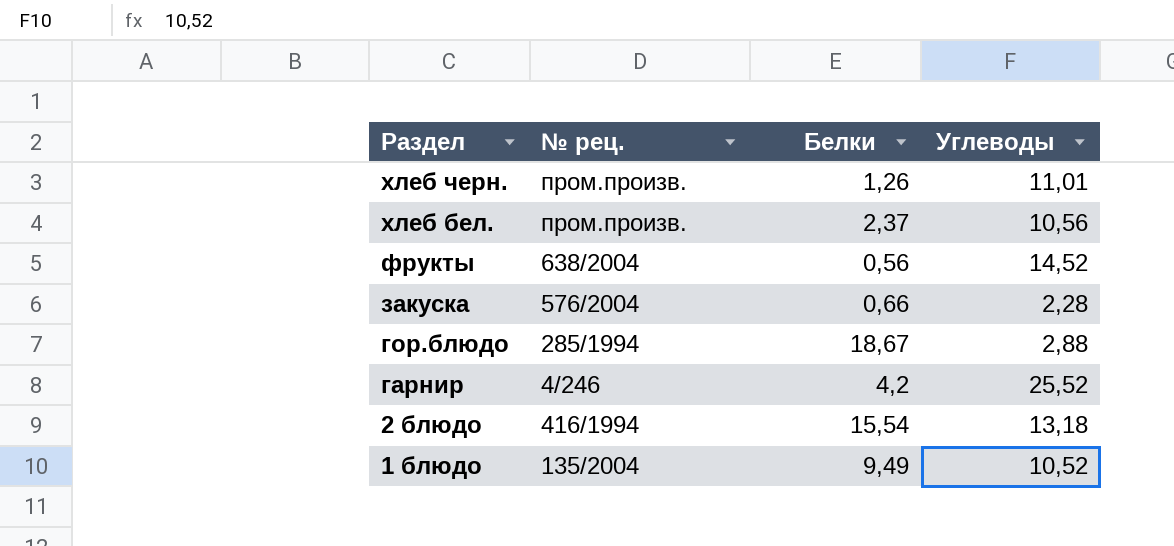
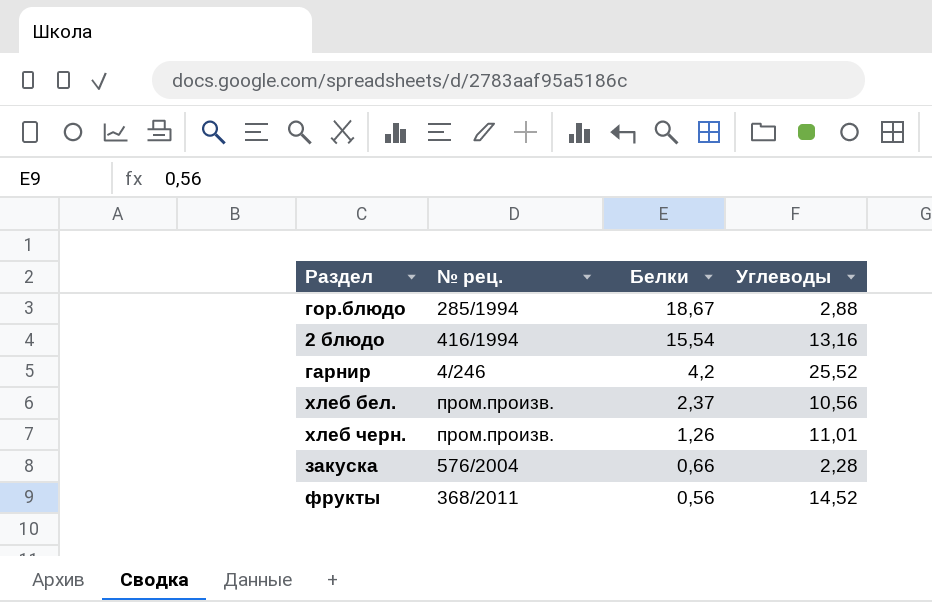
row order: Раздел descending -> Белки descending
row 1 блюдо: 135/2004 | 9,49 | 10,52 -> none
2 блюдо | Углеводы: 13,18 -> 13,16
фрукты | № рец.: 638/2004 -> 368/2011

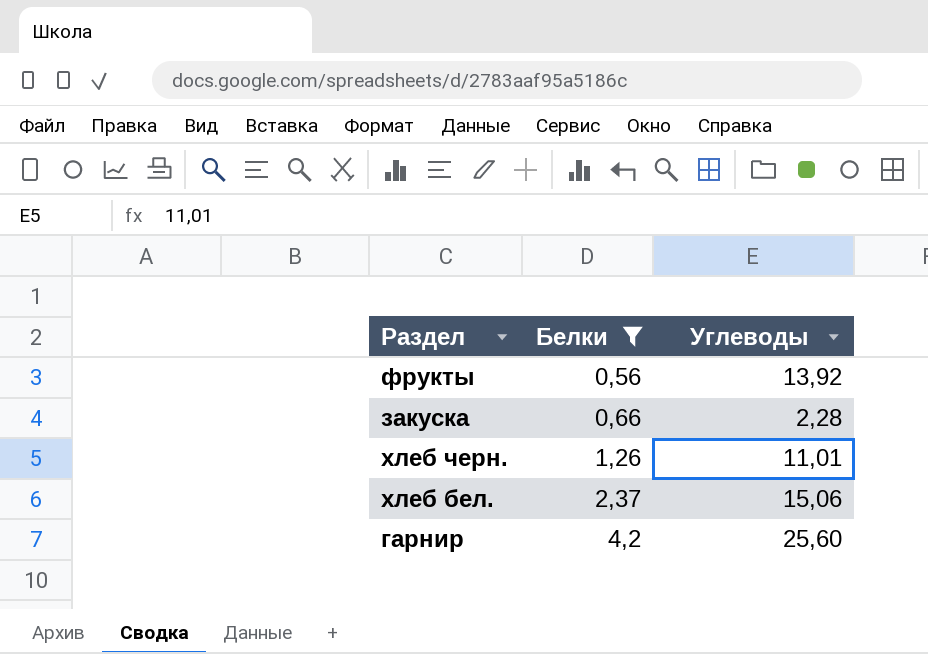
filter: none -> Белки <= 4,2
row order: Белки descending -> Белки ascending
column № рец. | position: 2 -> none
фрукты | Углеводы: 14,52 -> 13,92
хлеб бел. | Углеводы: 10,56 -> 15,06
гарнир | Углеводы: 25,52 -> 25,60

